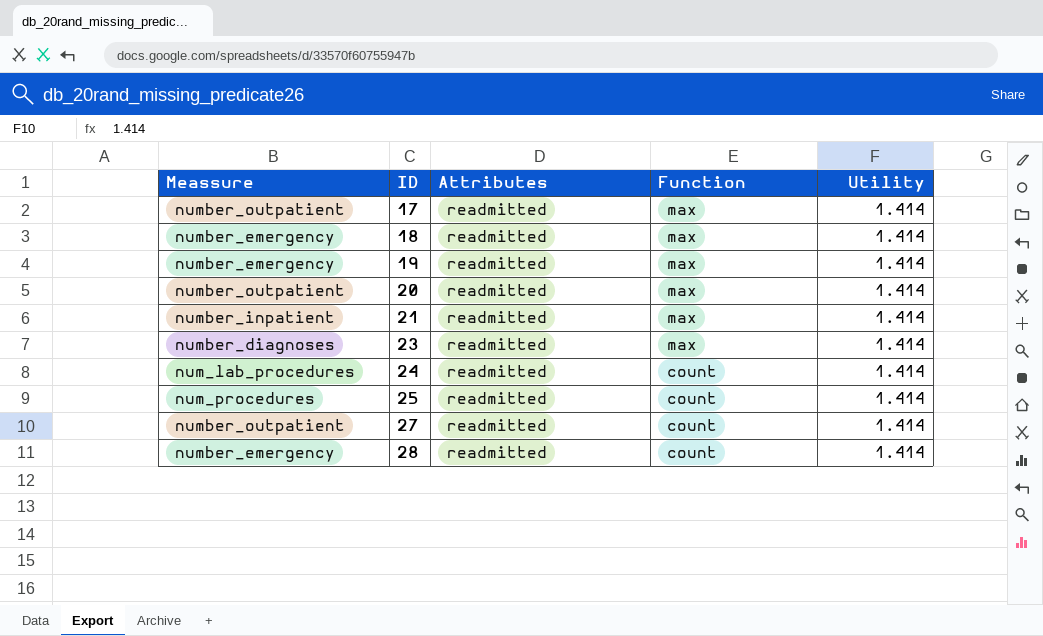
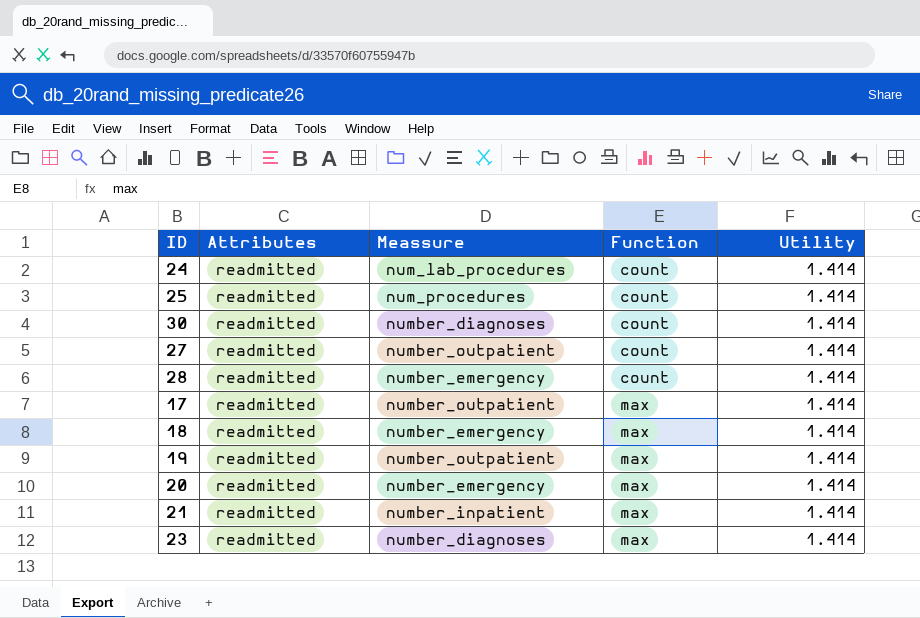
row order: ID ascending -> Function ascending
column Meassure | position: 1 -> 3
row 30: none -> readmitted | number_diagnoses | count | 1.414
19 | Meassure: number_emergency -> number_outpatient
20 | Meassure: number_outpatient -> number_emergency

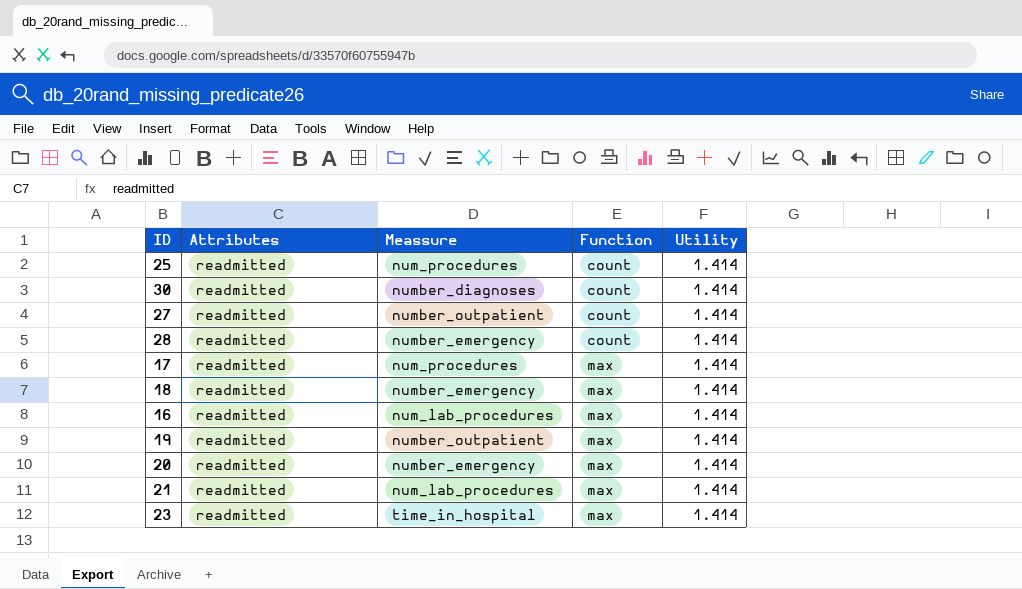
row 24: readmitted | num_lab_procedures | count | 1.414 -> none
17 | Meassure: number_outpatient -> num_procedures
row 16: none -> readmitted | num_lab_procedures | max | 1.414
21 | Meassure: number_inpatient -> num_lab_procedures
23 | Meassure: number_diagnoses -> time_in_hospital

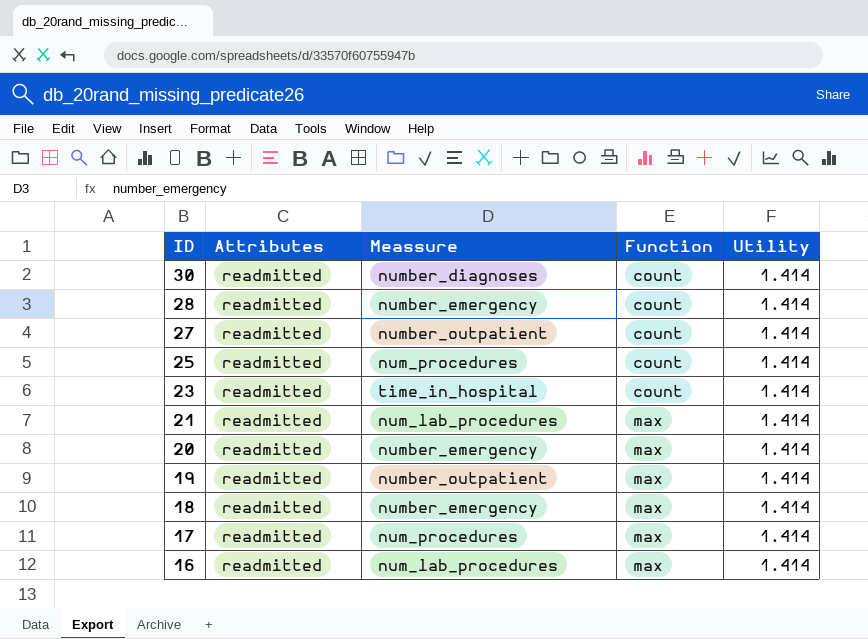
row order: Function ascending -> ID descending
23 | Function: max -> count

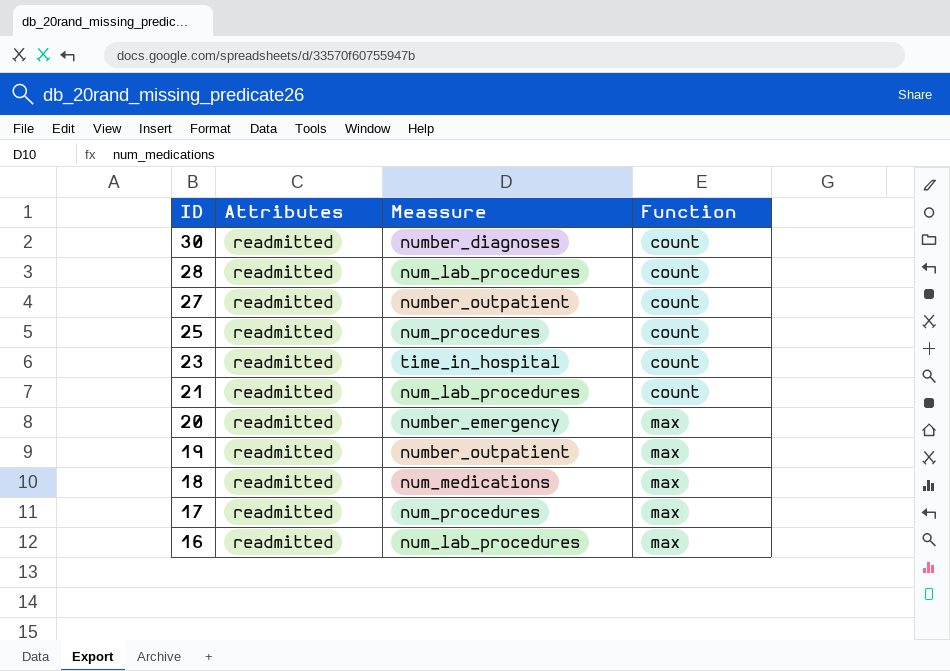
column Utility | position: 5 -> none
28 | Meassure: number_emergency -> num_lab_procedures
21 | Function: max -> count
18 | Meassure: number_emergency -> num_medications

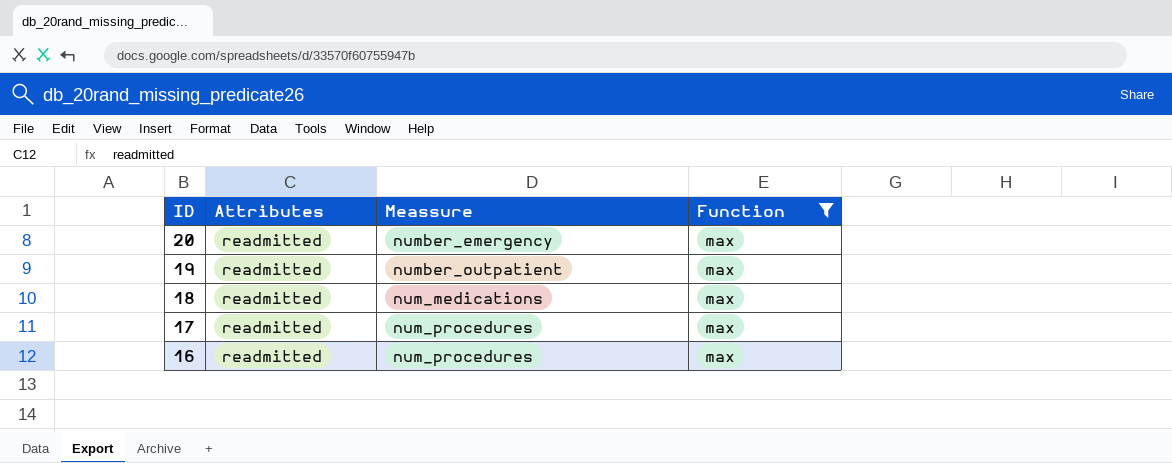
filter: none -> Function = max
16 | Meassure: num_lab_procedures -> num_procedures

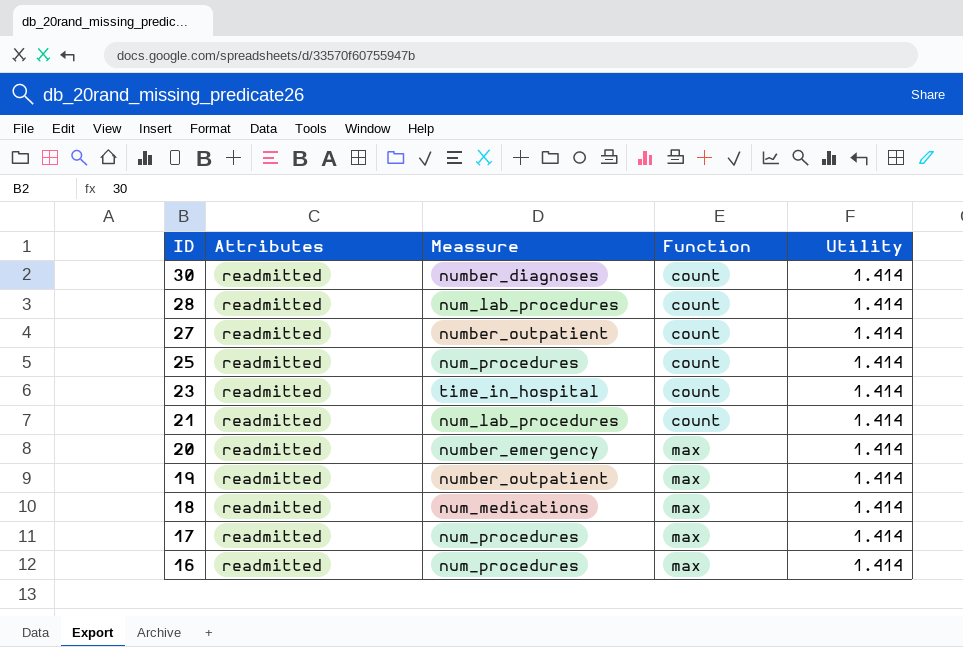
filter: Function = max -> none
column Utility | position: none -> 5

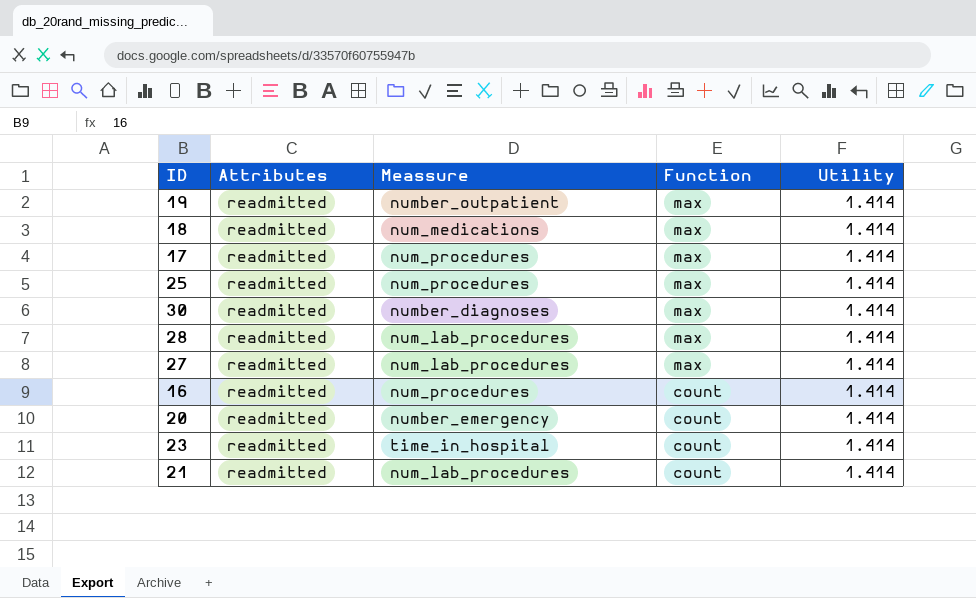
row order: ID descending -> Function descending
25 | Function: count -> max
30 | Function: count -> max
28 | Function: count -> max
27 | Meassure: number_outpatient -> num_lab_procedures
27 | Function: count -> max
16 | Function: max -> count
20 | Function: max -> count

